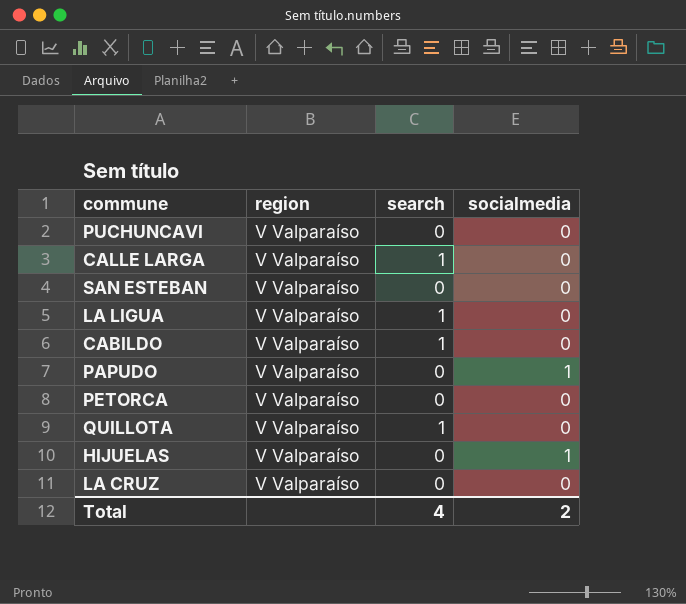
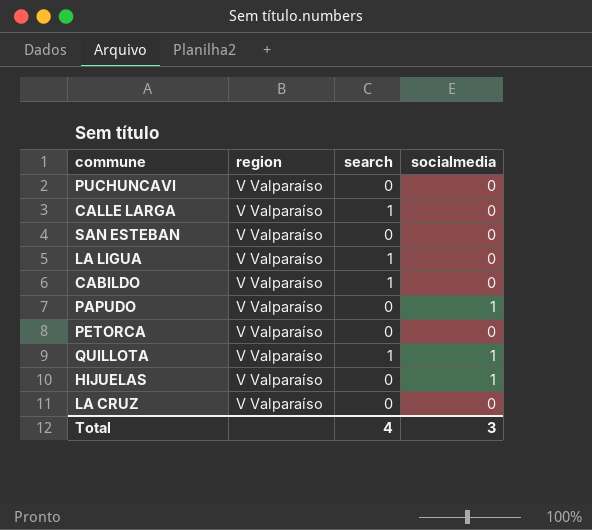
QUILLOTA | socialmedia: 0 -> 1
Total | socialmedia: 2 -> 3

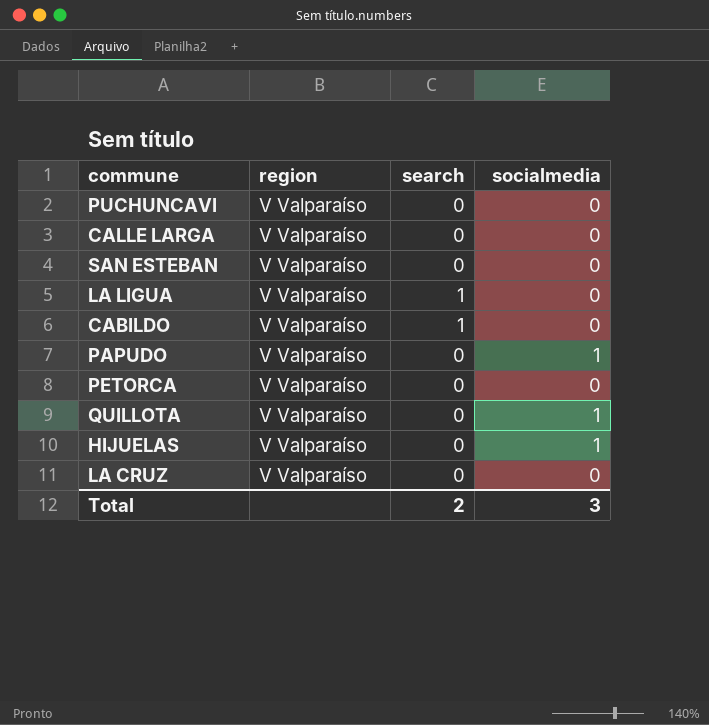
CALLE LARGA | search: 1 -> 0
QUILLOTA | search: 1 -> 0
Total | search: 4 -> 2

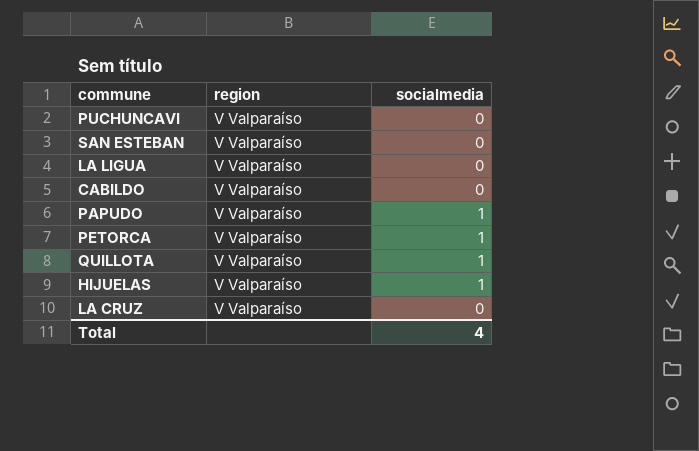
column search | position: 3 -> none
row CALLE LARGA: V Valparaíso | 0 | 0 -> none
PETORCA | socialmedia: 0 -> 1
Total | socialmedia: 3 -> 4

